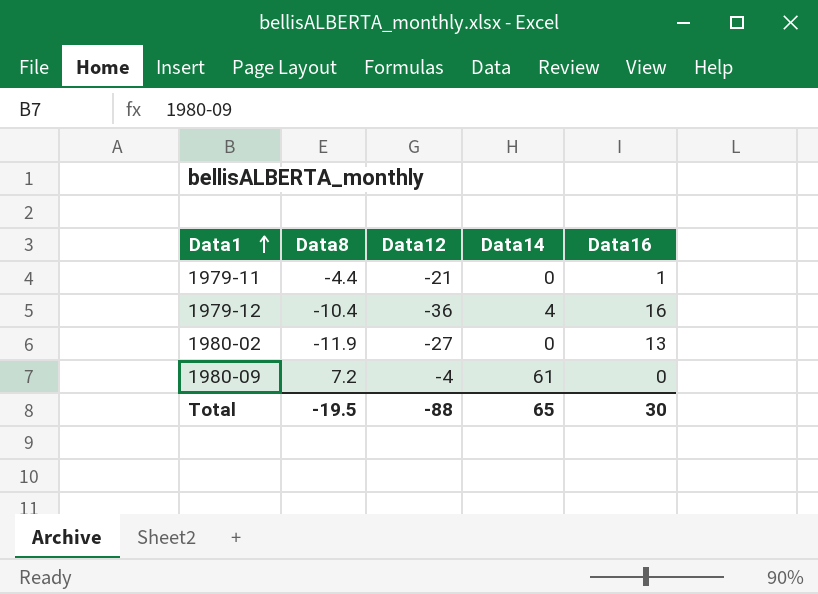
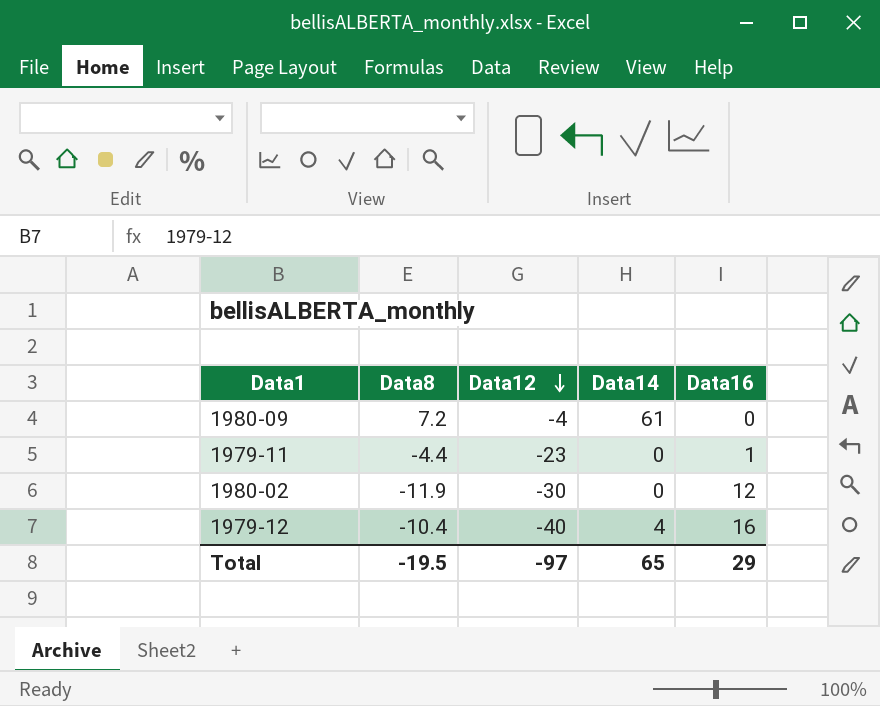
row order: Data1 ascending -> Data12 descending
1979-11 | Data12: -21 -> -23
1980-02 | Data12: -27 -> -30
1980-02 | Data16: 13 -> 12
1979-12 | Data12: -36 -> -40
Total | Data12: -88 -> -97
Total | Data16: 30 -> 29

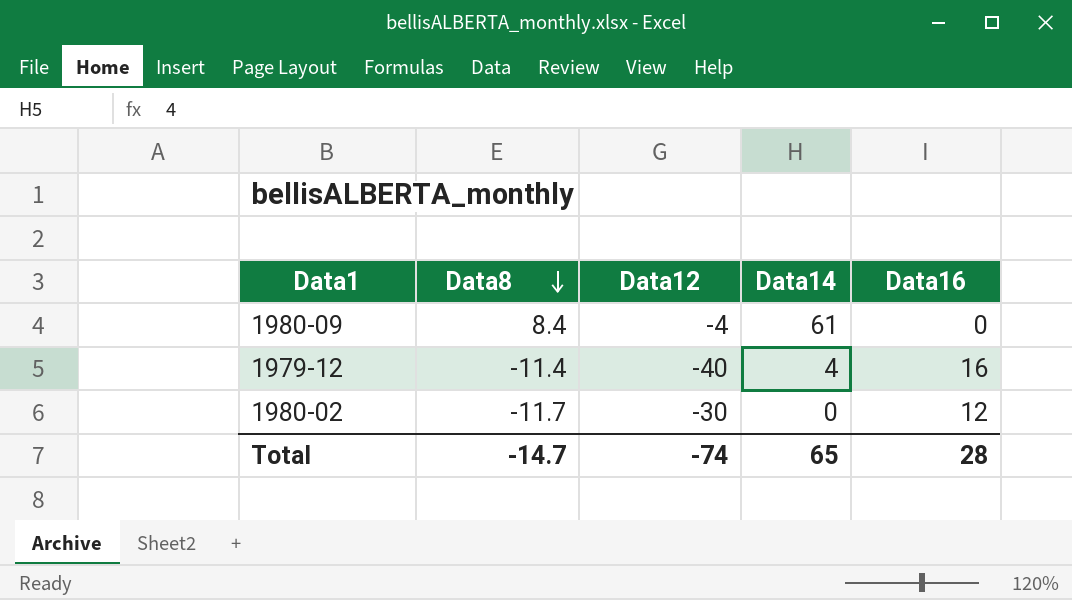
row order: Data12 descending -> Data8 descending
row 1979-11: -4.4 | -23 | 0 | 1 -> none
1980-09 | Data8: 7.2 -> 8.4
1979-12 | Data8: -10.4 -> -11.4
1980-02 | Data8: -11.9 -> -11.7
Total | Data8: -19.5 -> -14.7
Total | Data12: -97 -> -74
Total | Data16: 29 -> 28

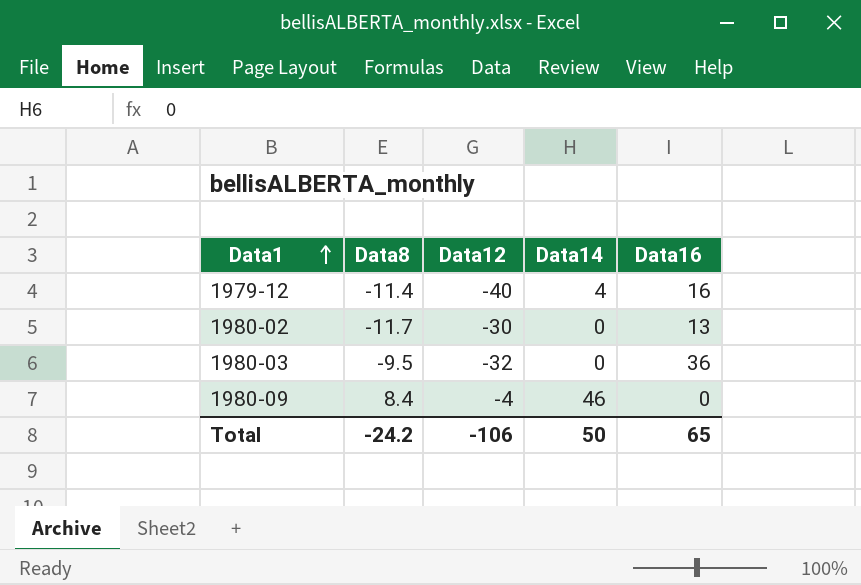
row order: Data8 descending -> Data1 ascending
1980-02 | Data16: 12 -> 13
row 1980-03: none -> -9.5 | -32 | 0 | 36
1980-09 | Data14: 61 -> 46
Total | Data8: -14.7 -> -24.2
Total | Data12: -74 -> -106
Total | Data14: 65 -> 50
Total | Data16: 28 -> 65

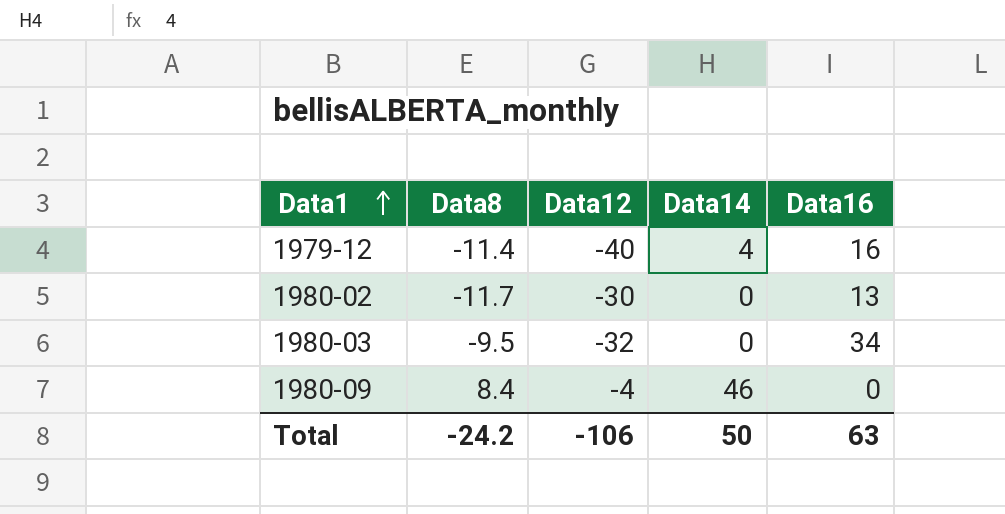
1980-03 | Data16: 36 -> 34
Total | Data16: 65 -> 63

